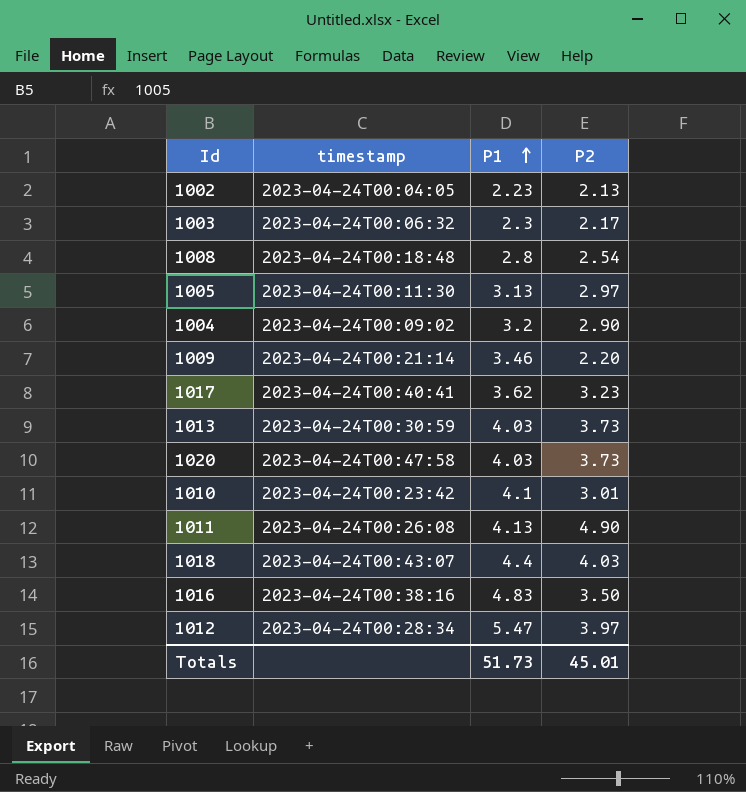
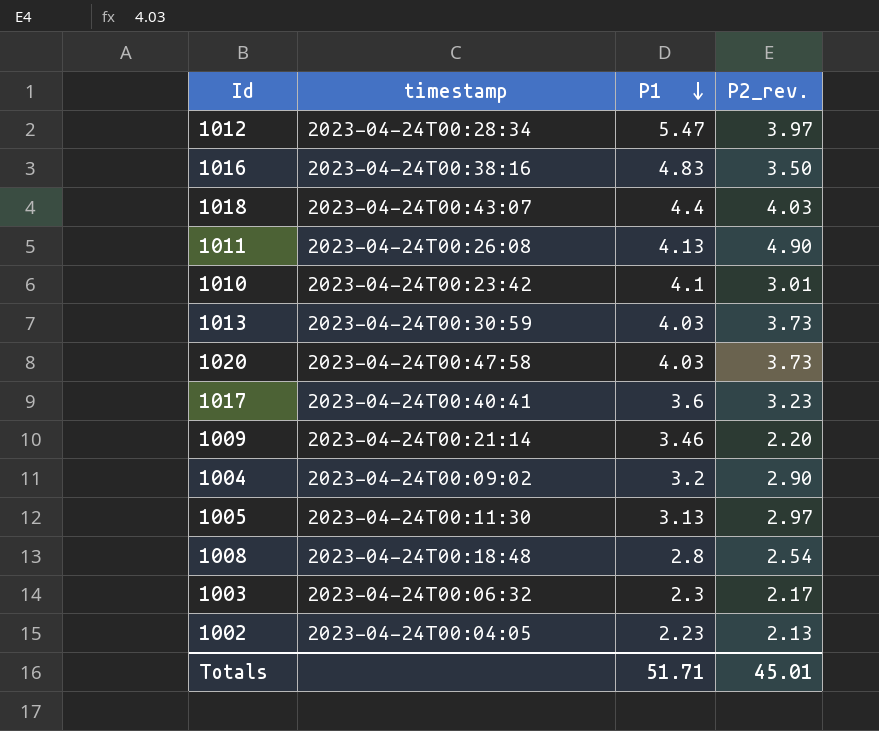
row order: P1 ascending -> P1 descending
column name: P2 -> P2_rev.
1017 | P1: 3.62 -> 3.6
Totals | P1: 51.73 -> 51.71

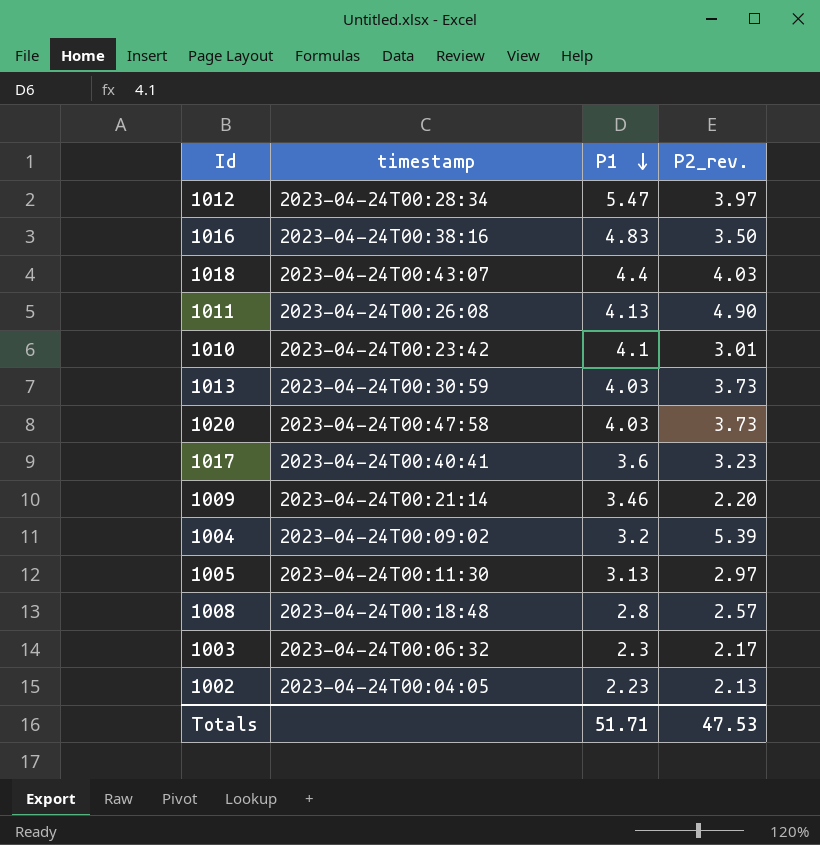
1004 | P2_rev.: 2.90 -> 5.39
1008 | P2_rev.: 2.54 -> 2.57
Totals | P2_rev.: 45.01 -> 47.53

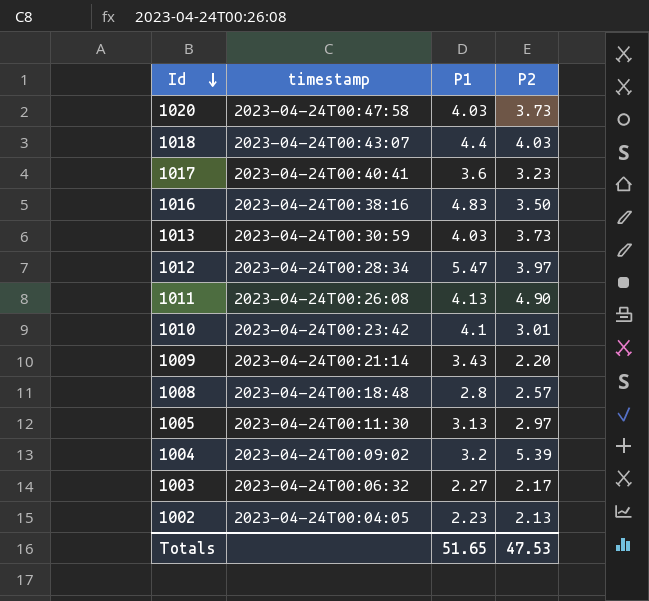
row order: P1 descending -> Id descending
column name: P2_rev. -> P2
1009 | P1: 3.46 -> 3.43
1003 | P1: 2.3 -> 2.27
Totals | P1: 51.71 -> 51.65

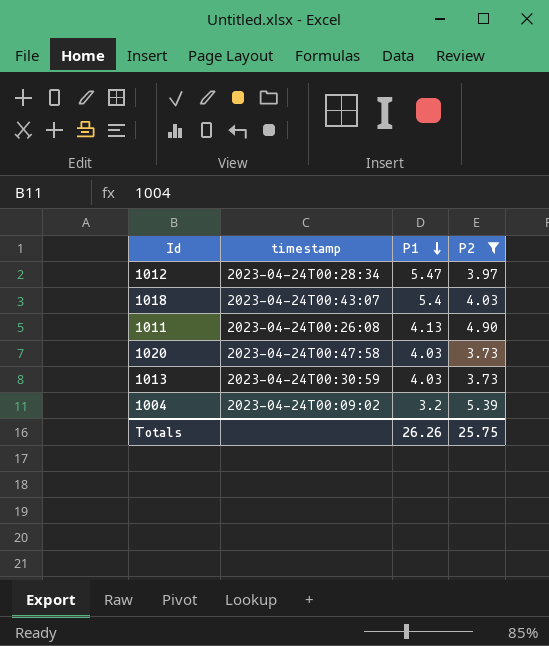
filter: none -> P2 >= 3.73
row order: Id descending -> P1 descending
1018 | P1: 4.4 -> 5.4
Totals | P1: 51.65 -> 26.26
Totals | P2: 47.53 -> 25.75

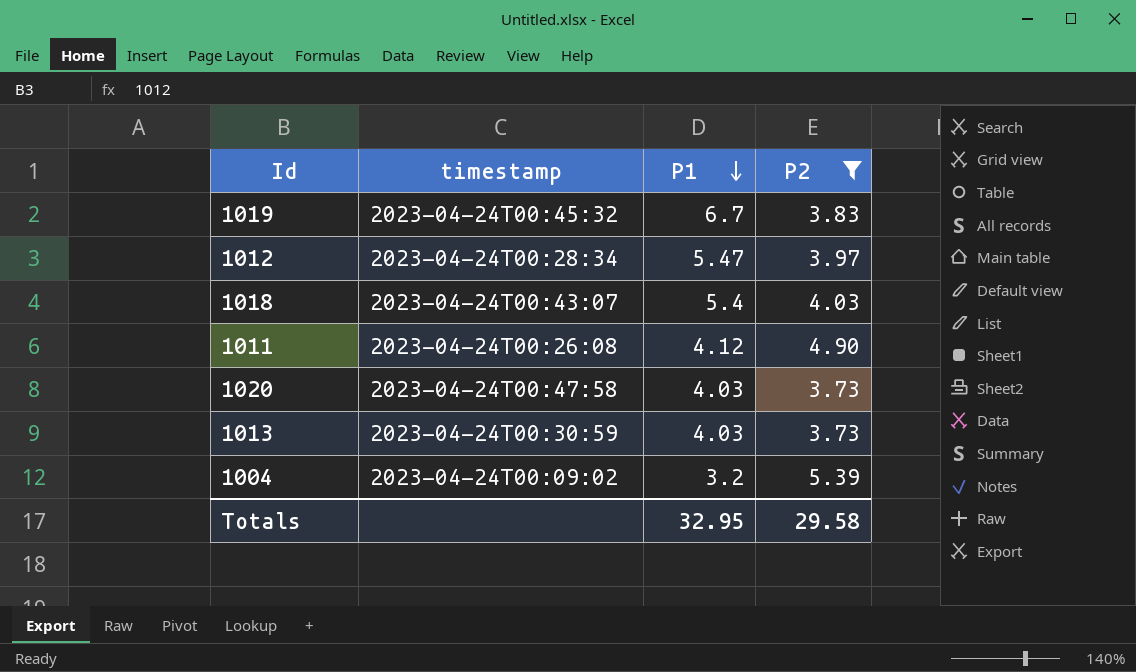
row 1019: none -> 2023-04-24T00:45:32 | 6.7 | 3.83
1011 | P1: 4.13 -> 4.12
Totals | P1: 26.26 -> 32.95
Totals | P2: 25.75 -> 29.58

